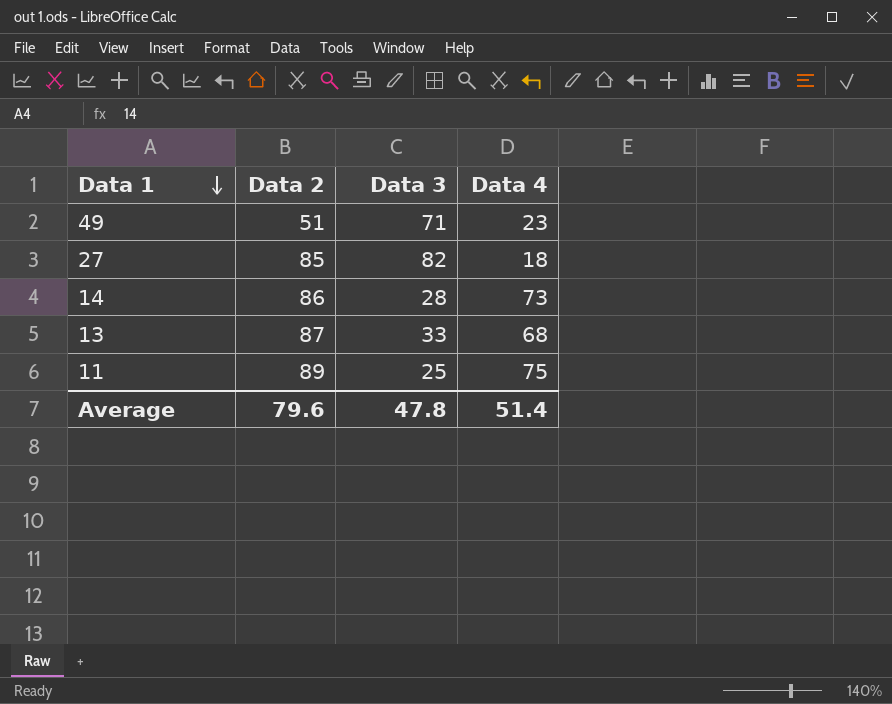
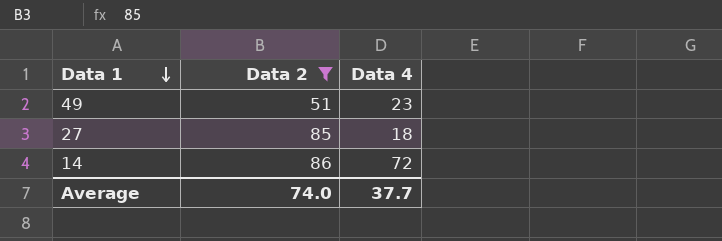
filter: none -> Data 2 <= 86
column Data 3 | position: 3 -> none
14 | Data 4: 73 -> 72
Average | Data 2: 79.6 -> 74.0
Average | Data 4: 51.4 -> 37.7

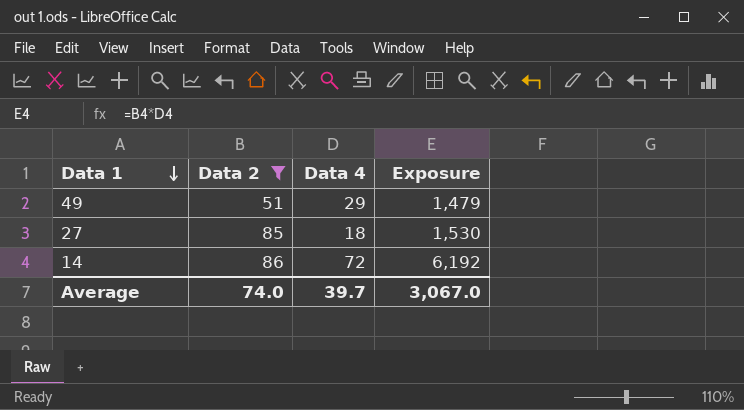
column Exposure | formula: none -> [Data 2] * [Data 4]
49 | Data 4: 23 -> 29
Average | Data 4: 37.7 -> 39.7

